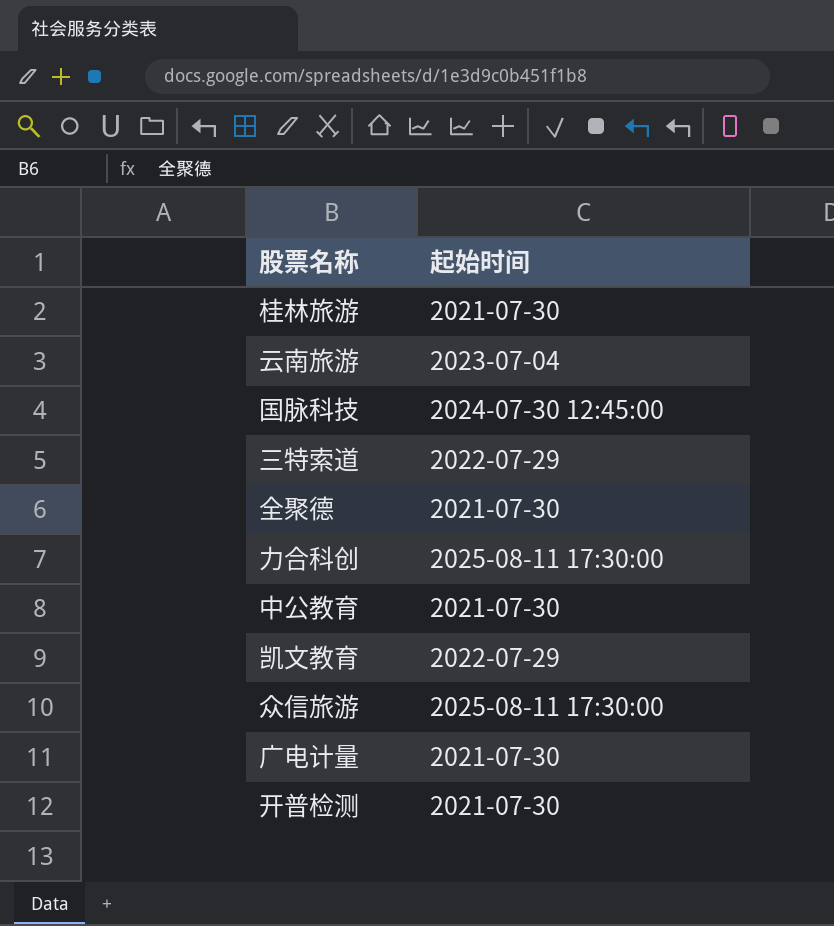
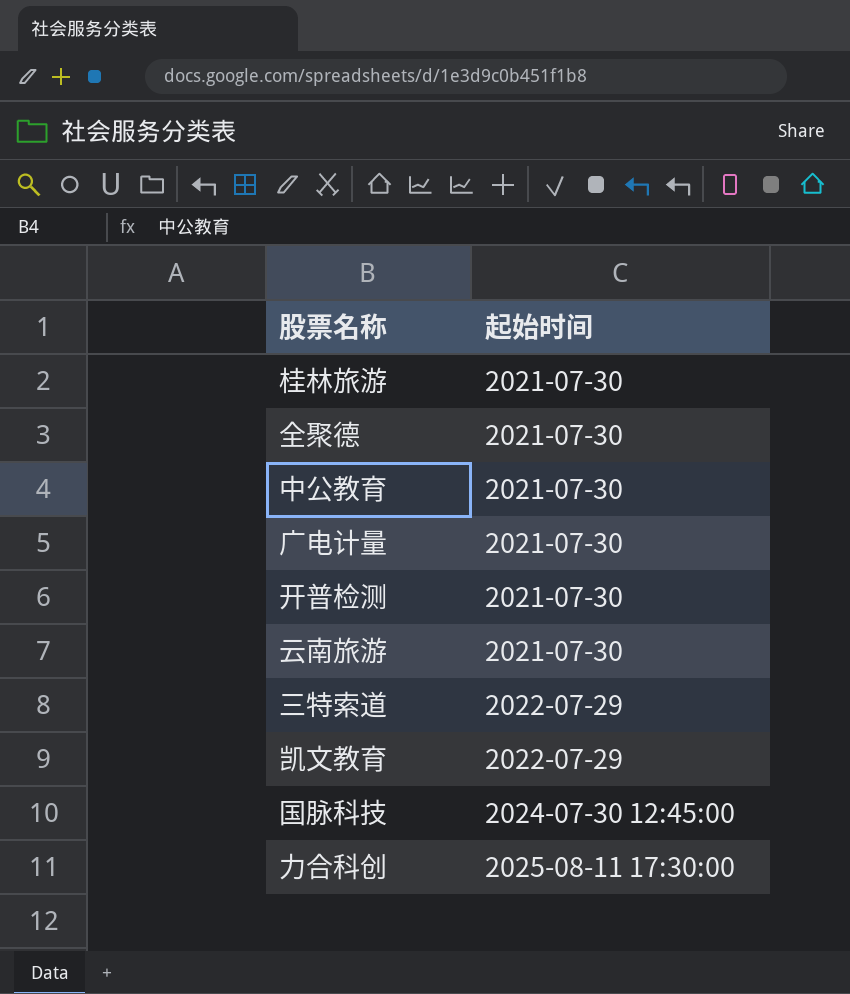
row order: none -> 起始时间 ascending
row 众信旅游: 2025-08-11 17:30:00 -> none
云南旅游 | 起始时间: 2023-07-04 -> 2021-07-30

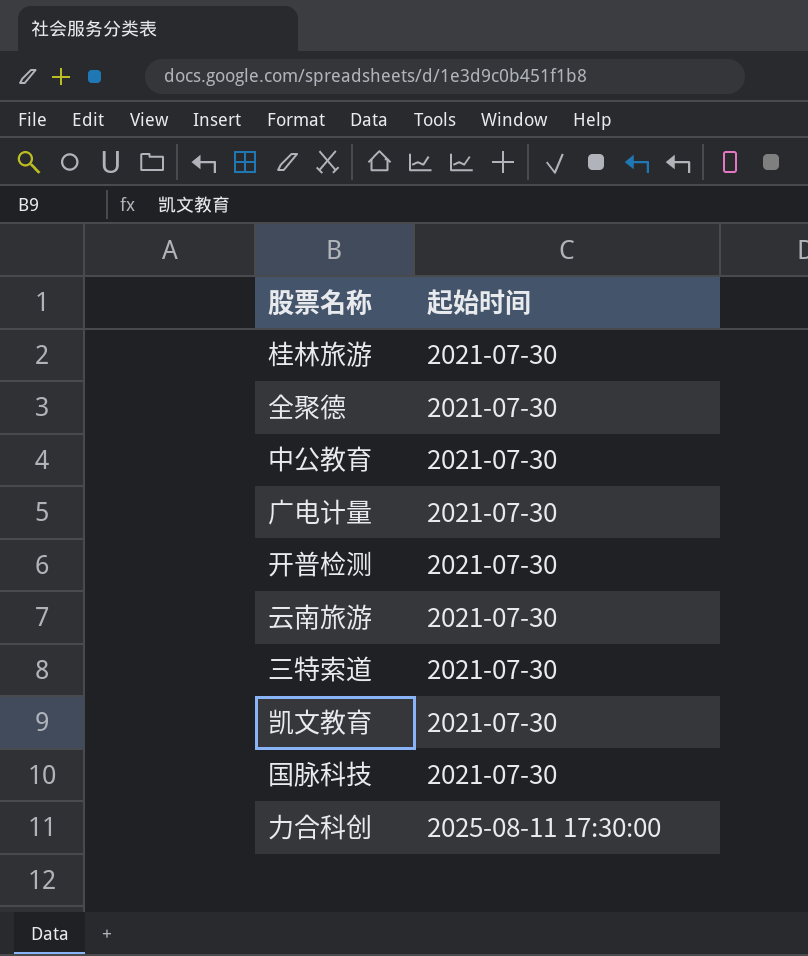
三特索道 | 起始时间: 2022-07-29 -> 2021-07-30
凯文教育 | 起始时间: 2022-07-29 -> 2021-07-30
国脉科技 | 起始时间: 2024-07-30 12:45:00 -> 2021-07-30

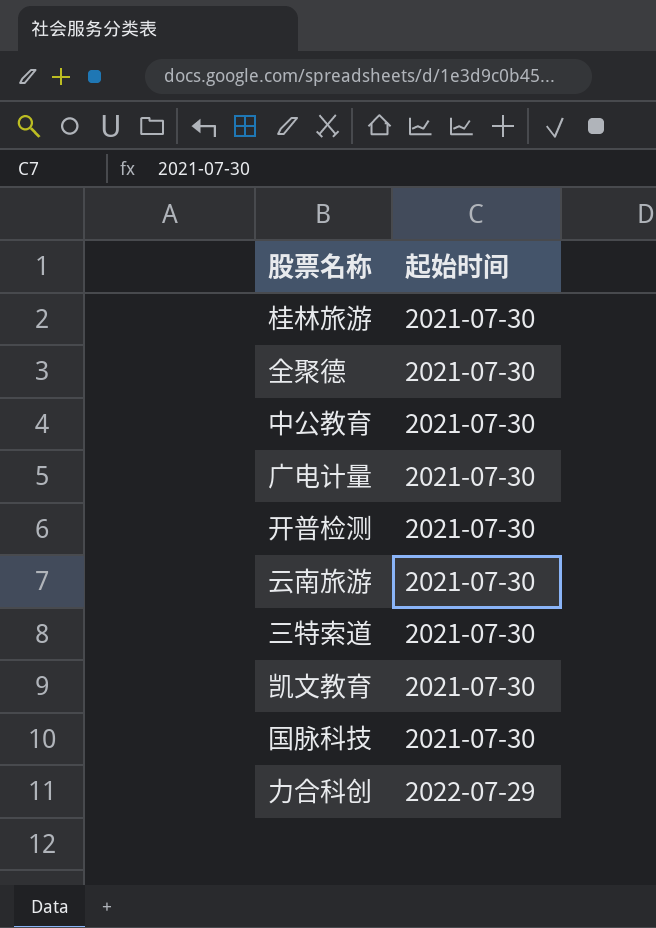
力合科创 | 起始时间: 2025-08-11 17:30:00 -> 2022-07-29

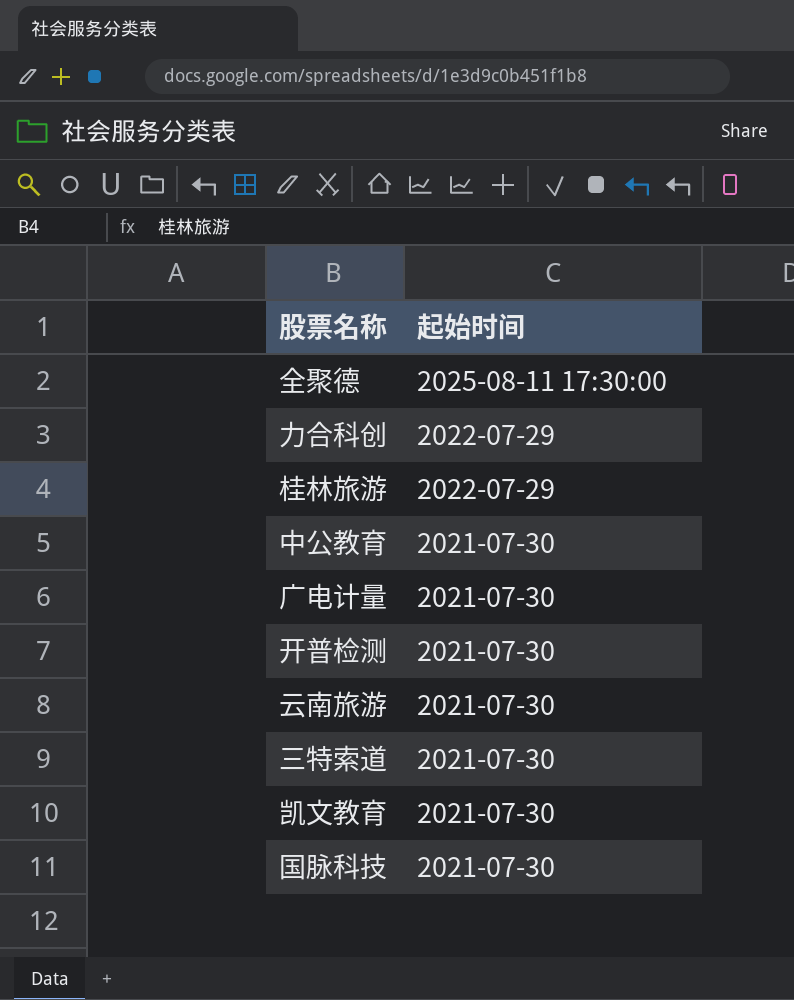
row order: 起始时间 ascending -> 起始时间 descending
全聚德 | 起始时间: 2021-07-30 -> 2025-08-11 17:30:00
桂林旅游 | 起始时间: 2021-07-30 -> 2022-07-29

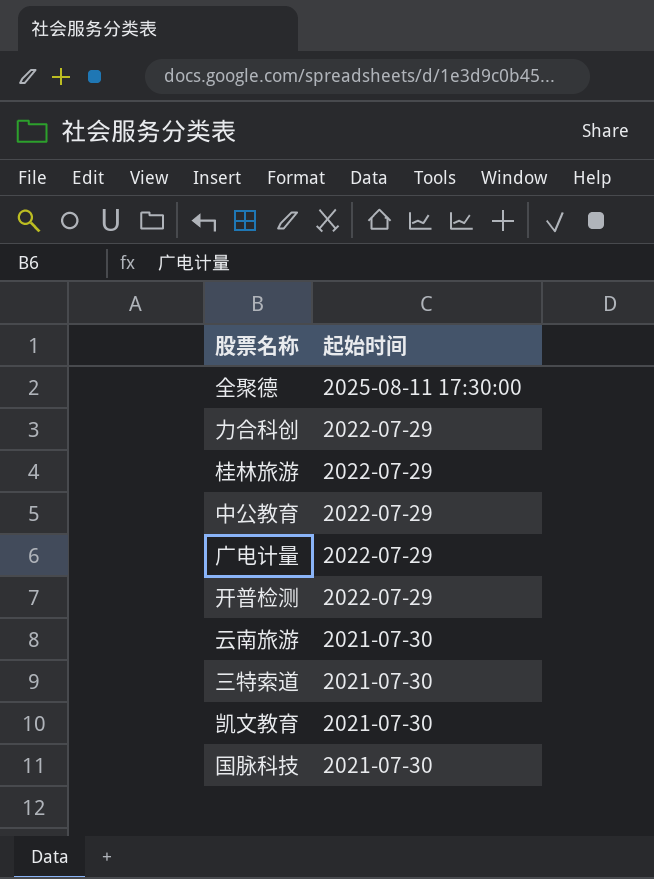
中公教育 | 起始时间: 2021-07-30 -> 2022-07-29
广电计量 | 起始时间: 2021-07-30 -> 2022-07-29
开普检测 | 起始时间: 2021-07-30 -> 2022-07-29

